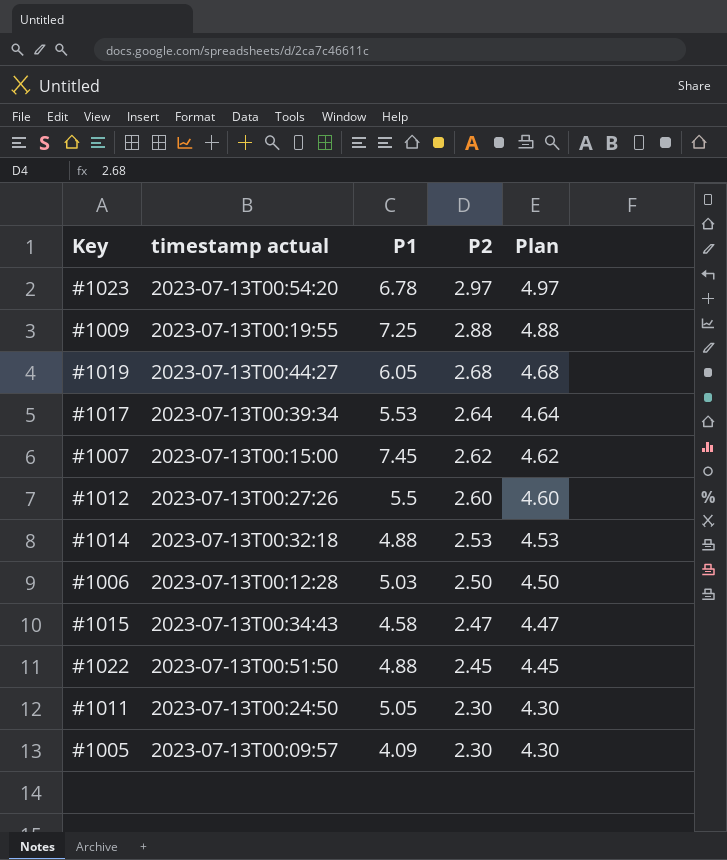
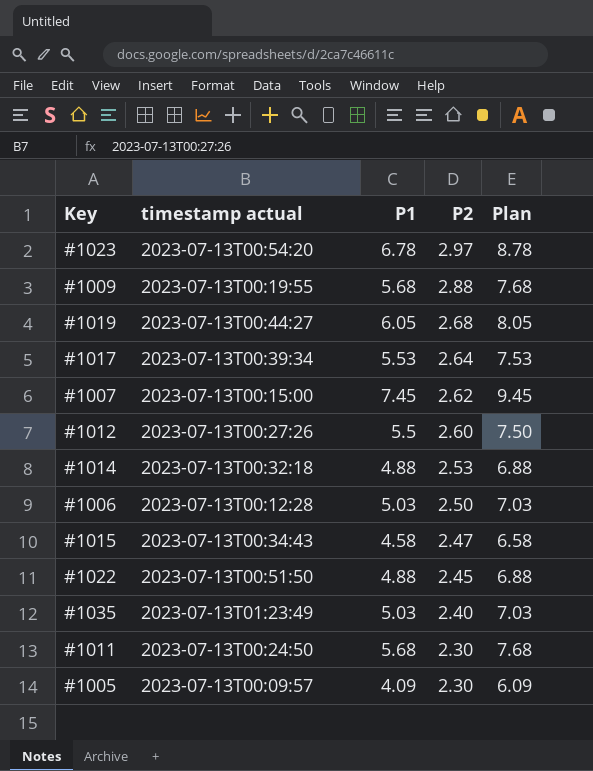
column Plan | formula: [P2] + 2 -> [P1] + 2
#1009 | P1: 7.25 -> 5.68
row #1035: none -> 2023-07-13T01:23:49 | 5.03 | 2.40 | 7.03
#1011 | P1: 5.05 -> 5.68

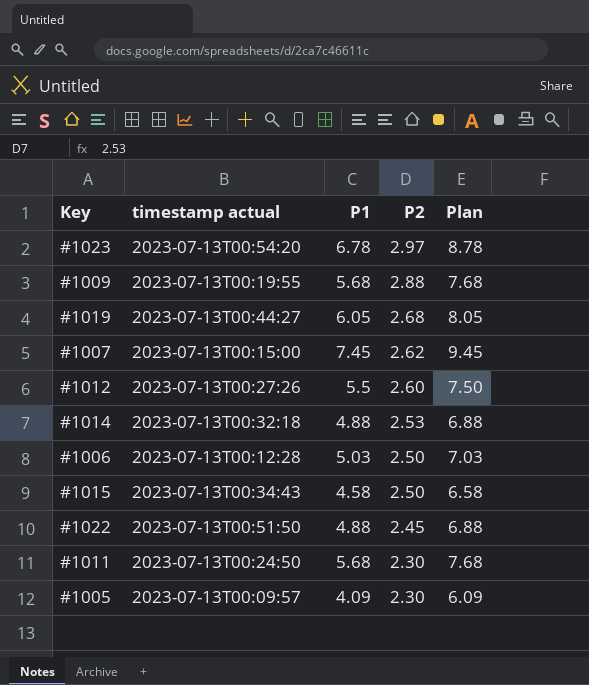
row #1017: 2023-07-13T00:39:34 | 5.53 | 2.64 | 7.53 -> none
row #1035: 2023-07-13T01:23:49 | 5.03 | 2.40 | 7.03 -> none
#1015 | P2: 2.47 -> 2.50

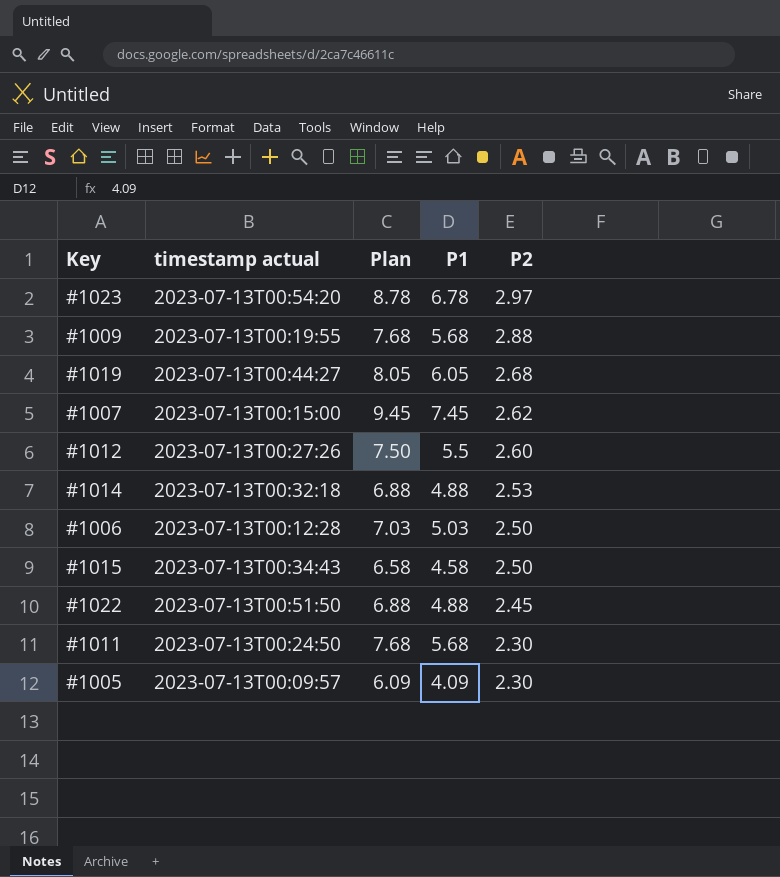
column Plan | position: 5 -> 3

